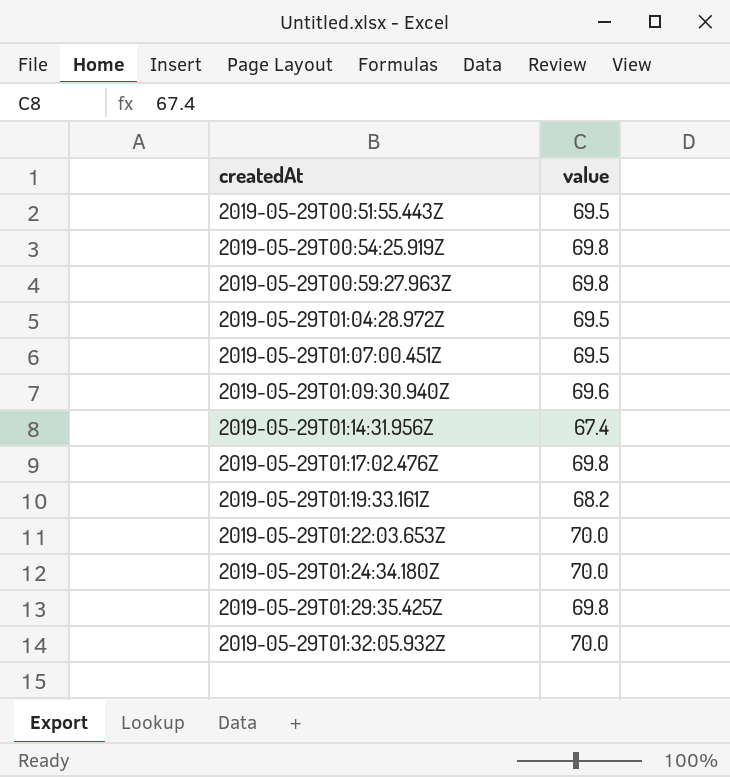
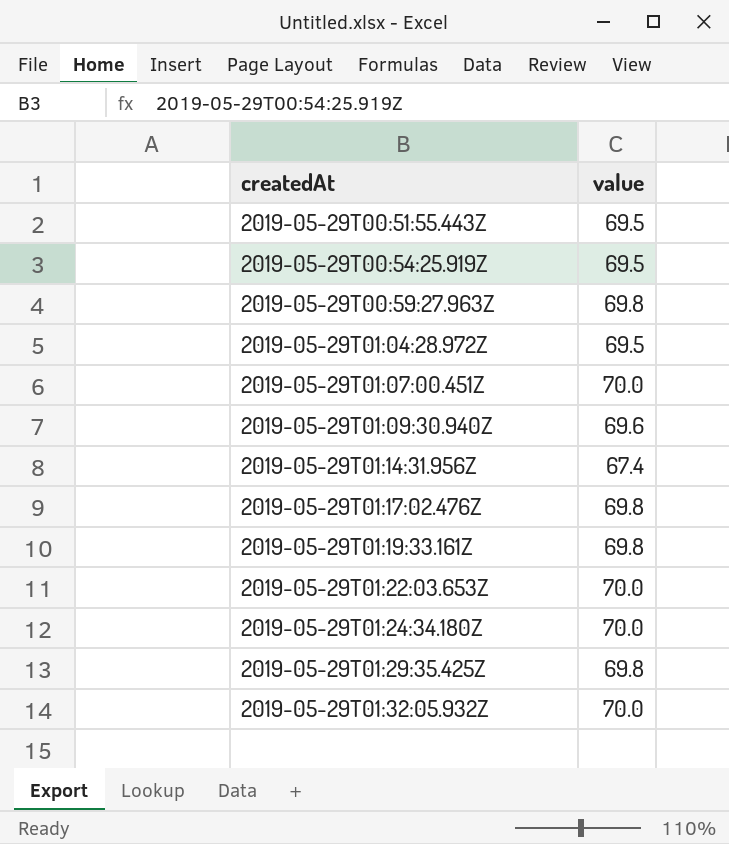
2019-05-29T00:54:25.919Z | value: 69.8 -> 69.5
2019-05-29T01:07:00.451Z | value: 69.5 -> 70.0
2019-05-29T01:19:33.161Z | value: 68.2 -> 69.8

